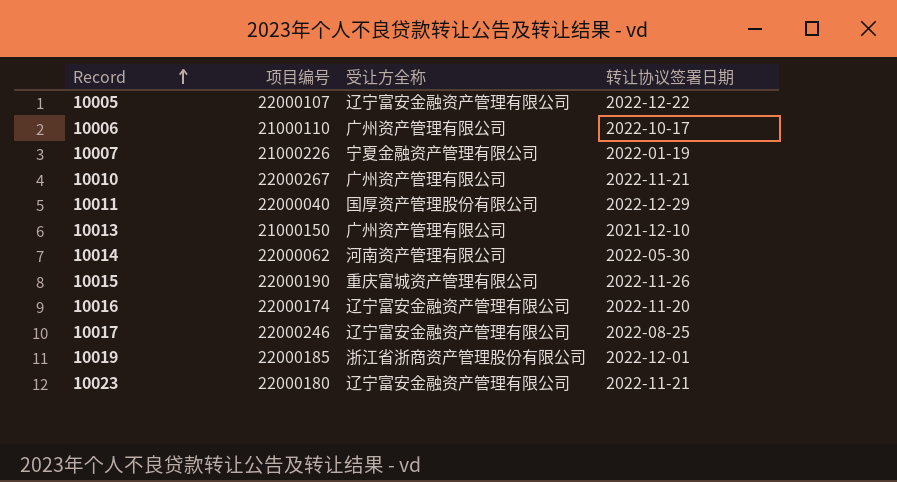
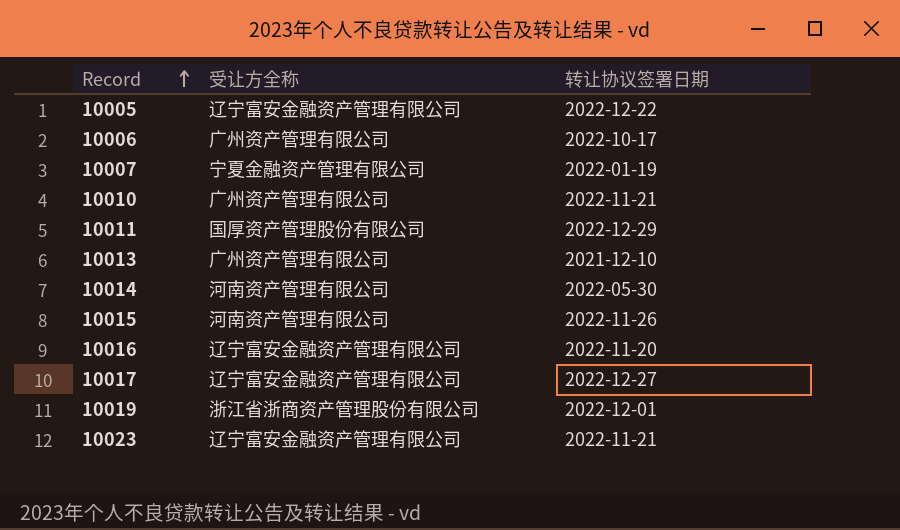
column 项目编号 | position: 2 -> none
10015 | 受让方全称: 重庆富城资产管理有限公司 -> 河南资产管理有限公司
10017 | 转让协议签署日期: 2022-08-25 -> 2022-12-27

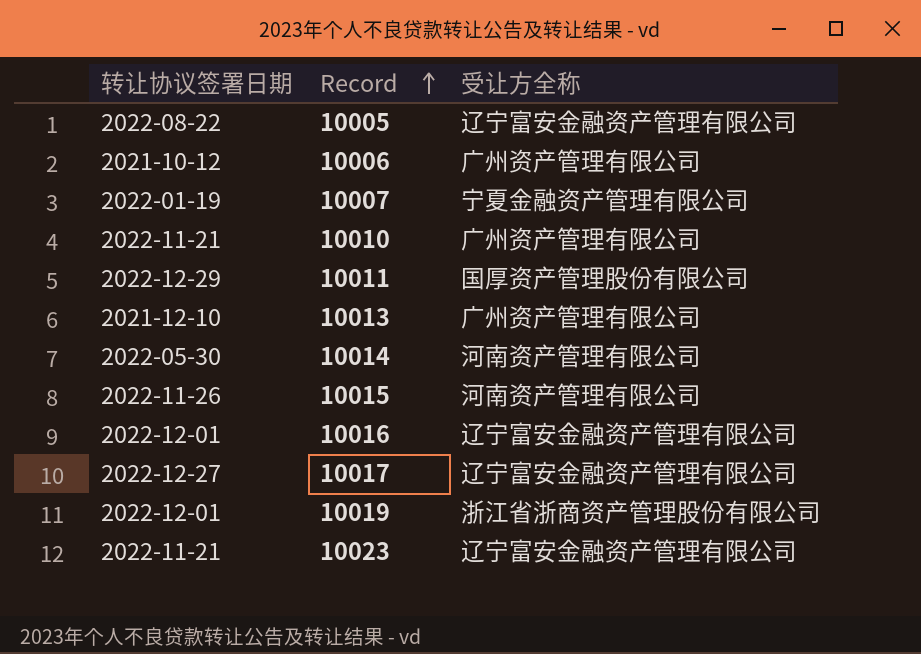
column 转让协议签署日期 | position: 3 -> 1
10005 | 转让协议签署日期: 2022-12-22 -> 2022-08-22
10006 | 转让协议签署日期: 2022-10-17 -> 2021-10-12
10016 | 转让协议签署日期: 2022-11-20 -> 2022-12-01

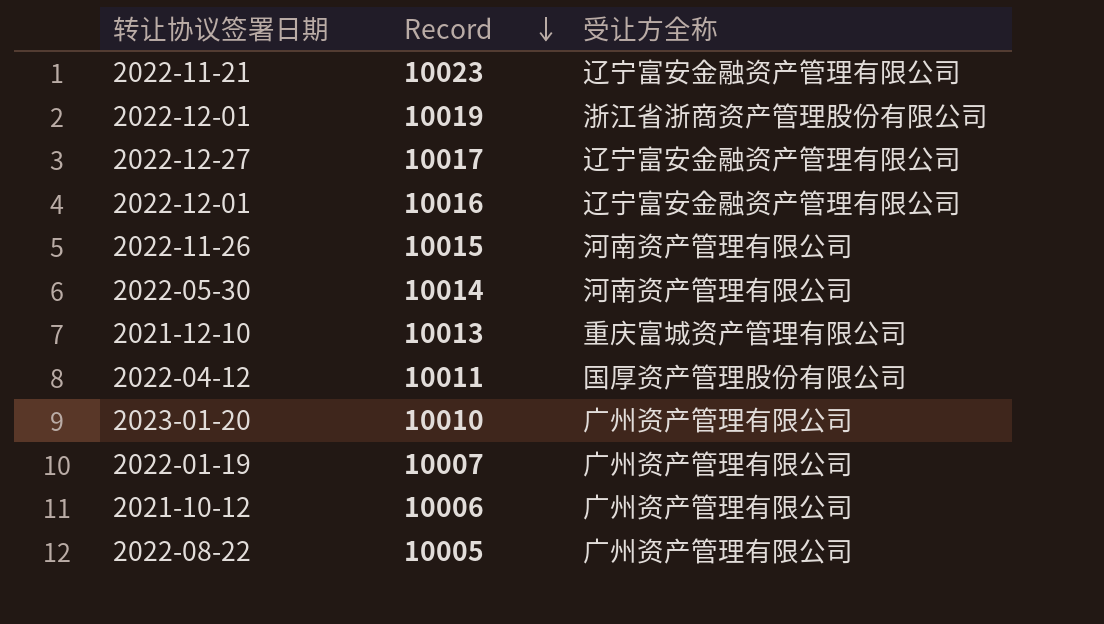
row order: Record ascending -> Record descending
10013 | 受让方全称: 广州资产管理有限公司 -> 重庆富城资产管理有限公司
10011 | 转让协议签署日期: 2022-12-29 -> 2022-04-12
10010 | 转让协议签署日期: 2022-11-21 -> 2023-01-20
10007 | 受让方全称: 宁夏金融资产管理有限公司 -> 广州资产管理有限公司
10005 | 受让方全称: 辽宁富安金融资产管理有限公司 -> 广州资产管理有限公司

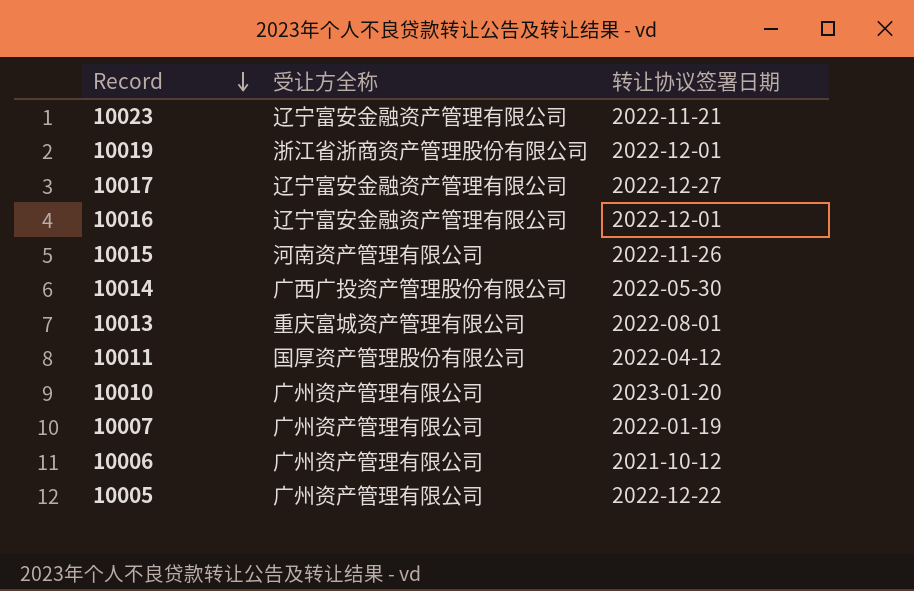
column 转让协议签署日期 | position: 1 -> 3
10014 | 受让方全称: 河南资产管理有限公司 -> 广西广投资产管理股份有限公司
10013 | 转让协议签署日期: 2021-12-10 -> 2022-08-01
10005 | 转让协议签署日期: 2022-08-22 -> 2022-12-22

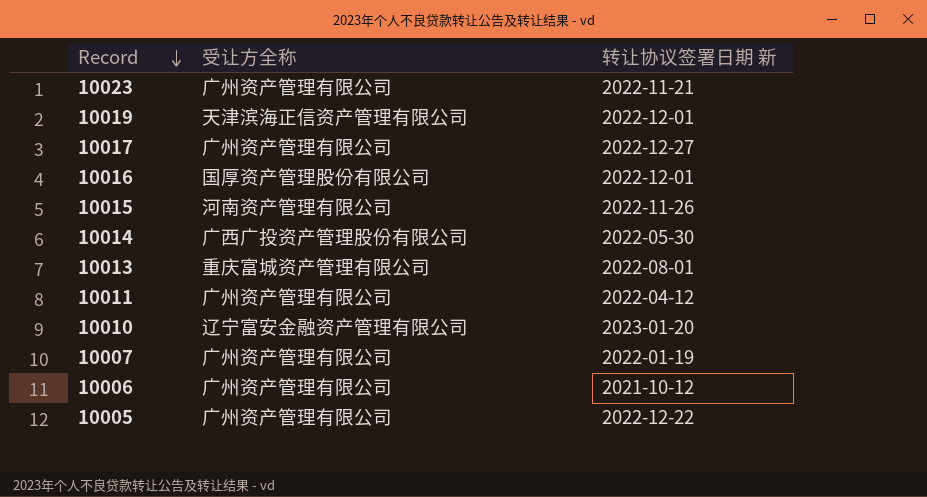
column name: 转让协议签署日期 -> 转让协议签署日期 新
10023 | 受让方全称: 辽宁富安金融资产管理有限公司 -> 广州资产管理有限公司
10019 | 受让方全称: 浙江省浙商资产管理股份有限公司 -> 天津滨海正信资产管理有限公司
10017 | 受让方全称: 辽宁富安金融资产管理有限公司 -> 广州资产管理有限公司
10016 | 受让方全称: 辽宁富安金融资产管理有限公司 -> 国厚资产管理股份有限公司
10011 | 受让方全称: 国厚资产管理股份有限公司 -> 广州资产管理有限公司
10010 | 受让方全称: 广州资产管理有限公司 -> 辽宁富安金融资产管理有限公司

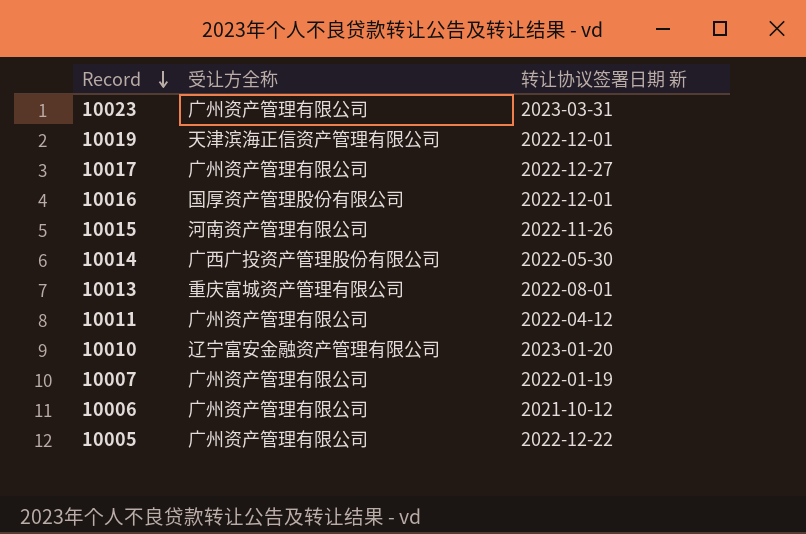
10023 | 转让协议签署日期 新: 2022-11-21 -> 2023-03-31

